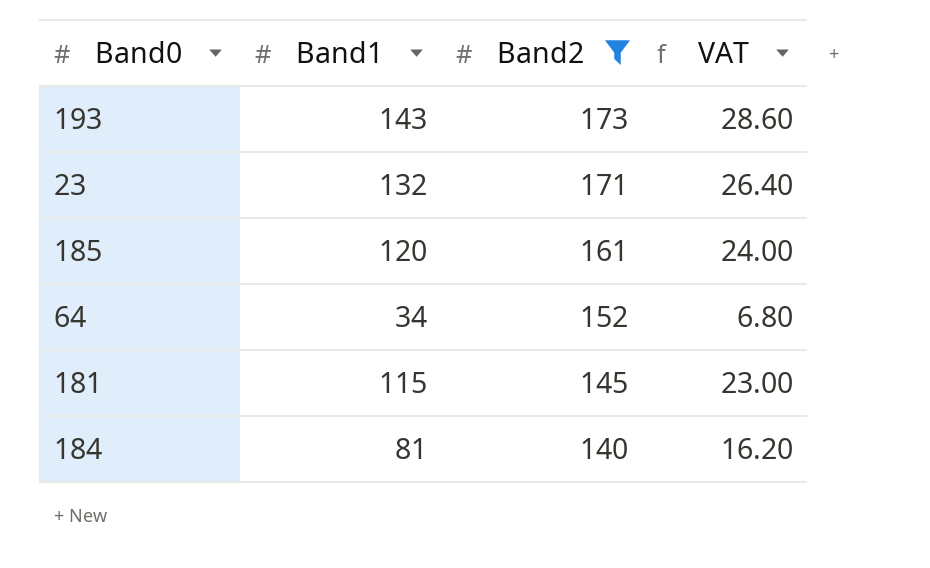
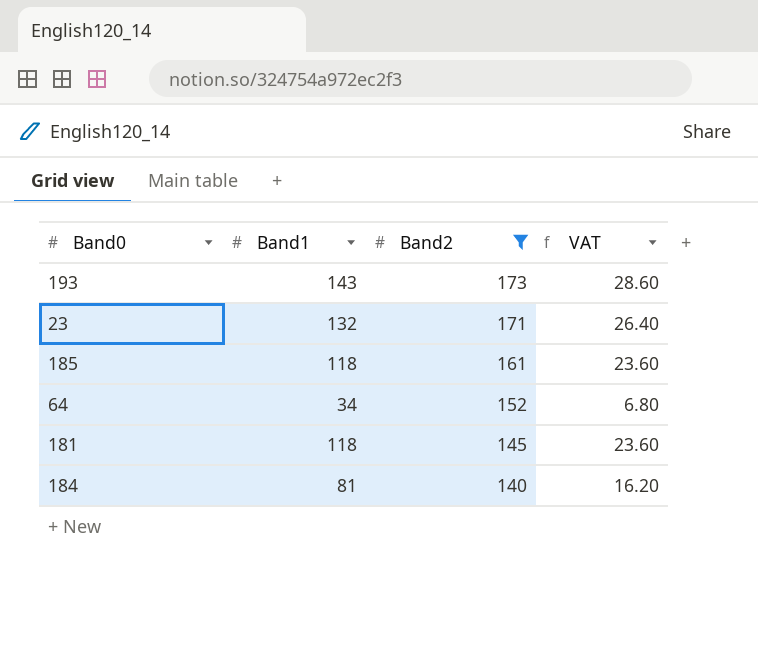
185 | Band1: 120 -> 118
185 | VAT: 24.00 -> 23.60
181 | Band1: 115 -> 118
181 | VAT: 23.00 -> 23.60

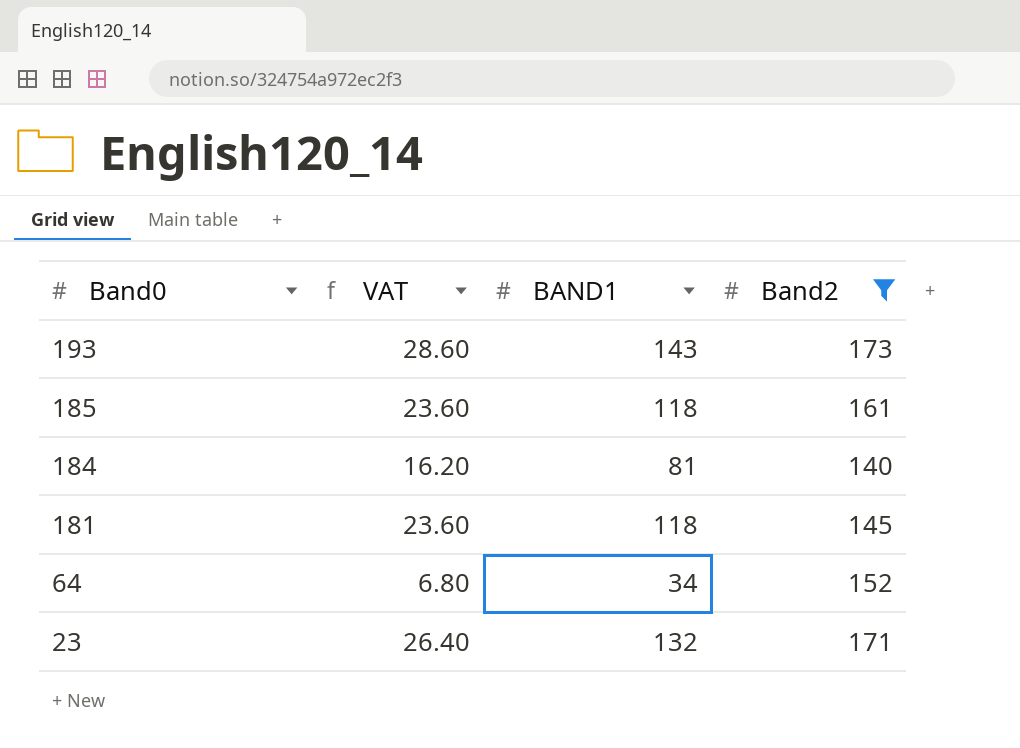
row order: Band2 descending -> Band0 descending
column VAT | position: 4 -> 2
column name: Band1 -> BAND1

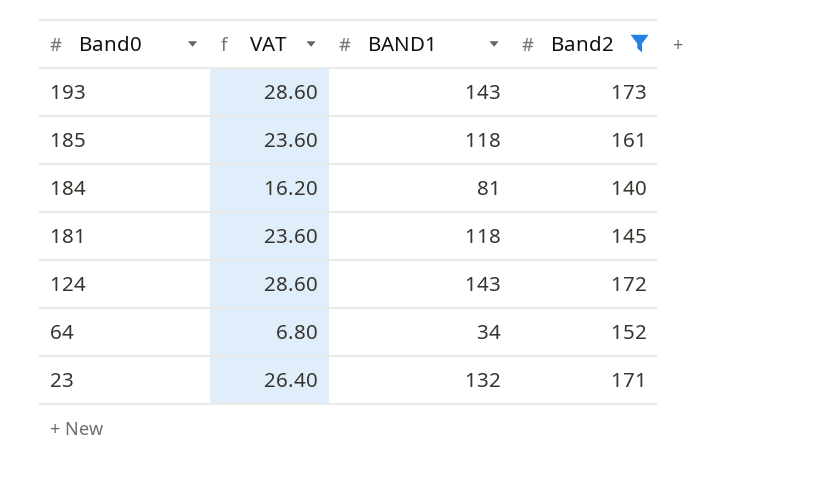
row 124: none -> 28.60 | 143 | 172

